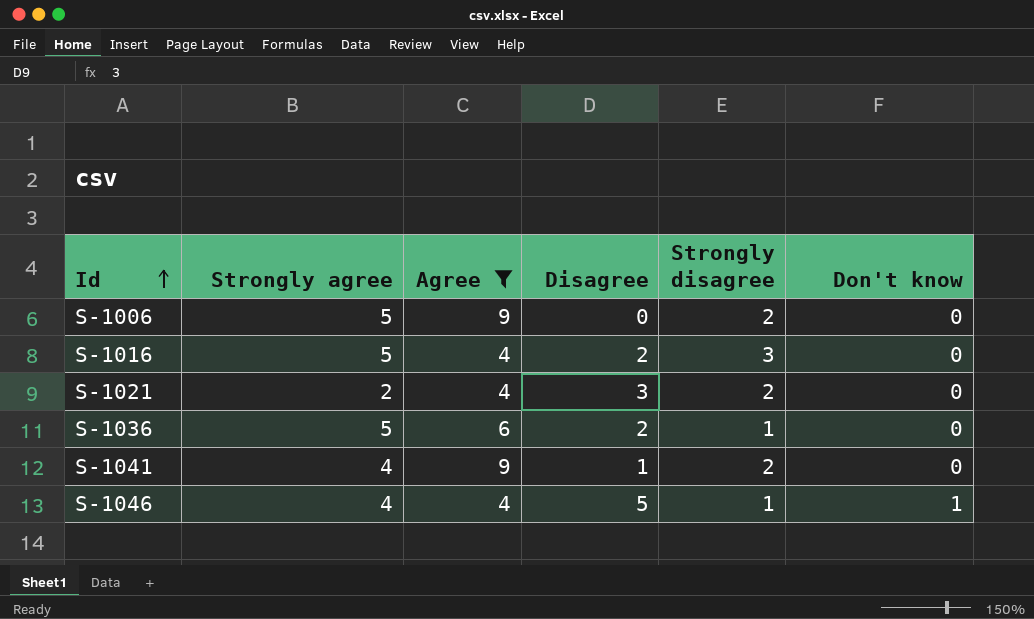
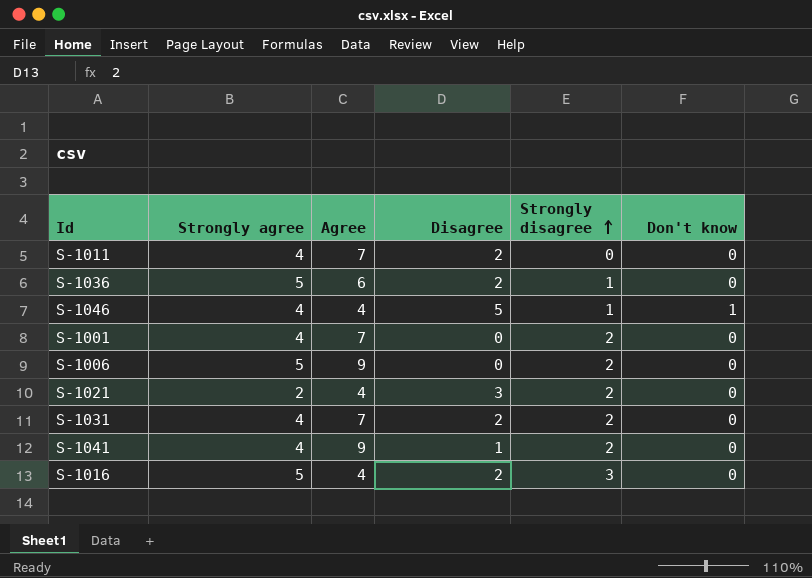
filter: Agree != 7 -> none
row order: Id ascending -> Strongly disagree ascending

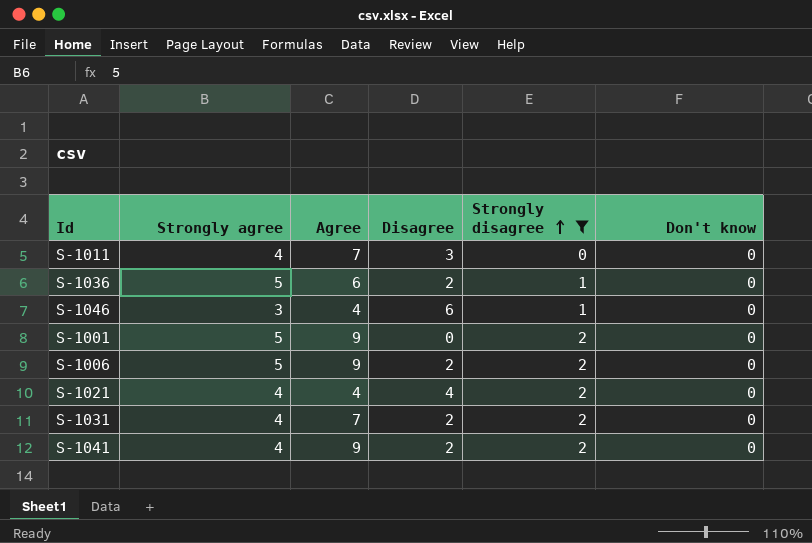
filter: none -> Strongly disagree != 3
S-1011 | Disagree: 2 -> 3
S-1046 | Strongly agree: 4 -> 3
S-1046 | Disagree: 5 -> 6
S-1046 | Don't know: 1 -> 0
S-1001 | Strongly agree: 4 -> 5
S-1001 | Agree: 7 -> 9
S-1006 | Disagree: 0 -> 2
S-1021 | Strongly agree: 2 -> 4
S-1021 | Disagree: 3 -> 4
S-1041 | Disagree: 1 -> 2

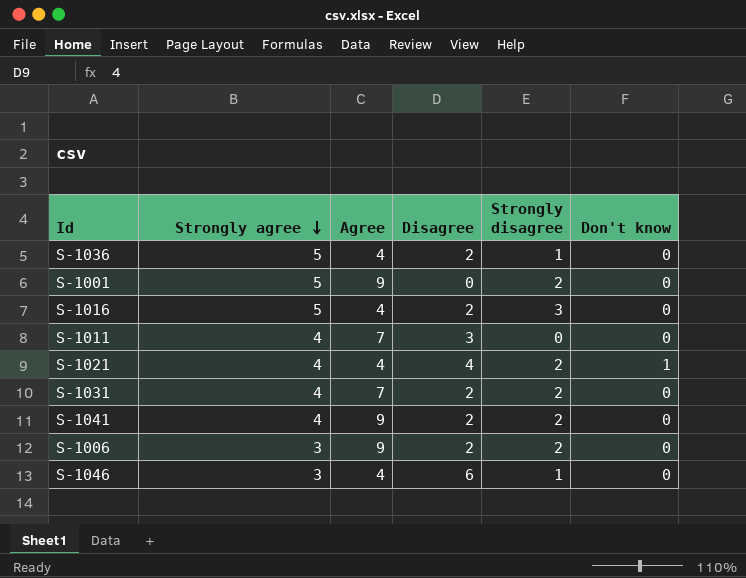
filter: Strongly disagree != 3 -> none
row order: Strongly disagree ascending -> Strongly agree descending
S-1036 | Agree: 6 -> 4
S-1021 | Don't know: 0 -> 1
S-1006 | Strongly agree: 5 -> 3

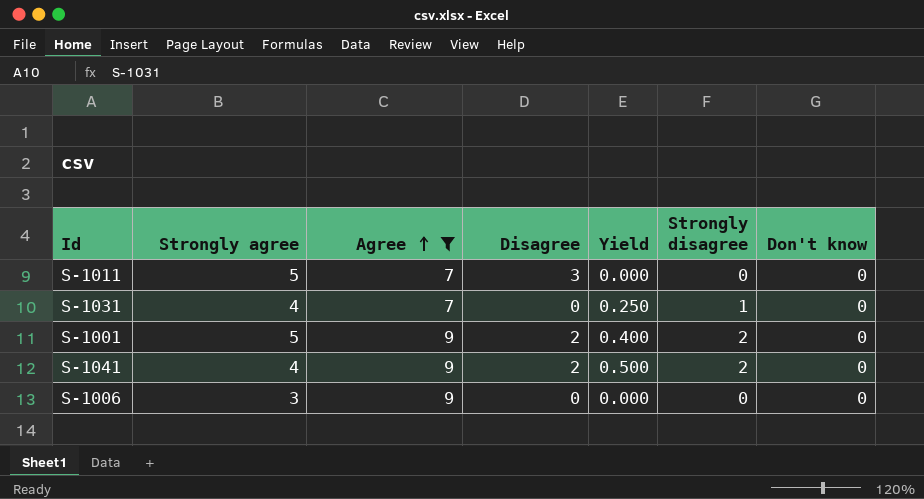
filter: none -> Agree != 4
row order: Strongly agree descending -> Agree ascending
column Yield | formula: none -> [Strongly disagree] / [Strongly agree]
S-1011 | Strongly agree: 4 -> 5
S-1031 | Disagree: 2 -> 0
S-1031 | Strongly disagree: 2 -> 1
S-1001 | Disagree: 0 -> 2
S-1006 | Disagree: 2 -> 0
S-1006 | Strongly disagree: 2 -> 0

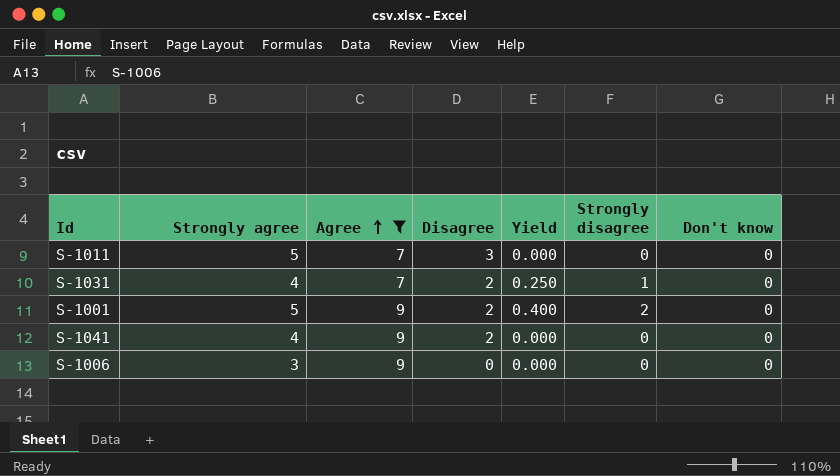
S-1031 | Disagree: 0 -> 2
S-1041 | Yield: 0.500 -> 0.000
S-1041 | Strongly disagree: 2 -> 0

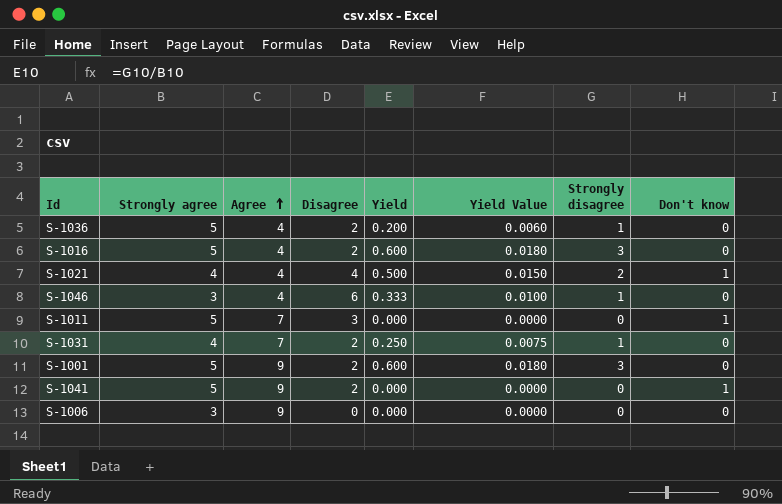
filter: Agree != 4 -> none
column Yield Value | formula: none -> [Yield] * 0.03
S-1011 | Don't know: 0 -> 1
S-1001 | Yield: 0.400 -> 0.600
S-1001 | Strongly disagree: 2 -> 3
S-1041 | Strongly agree: 4 -> 5
S-1041 | Don't know: 0 -> 1

